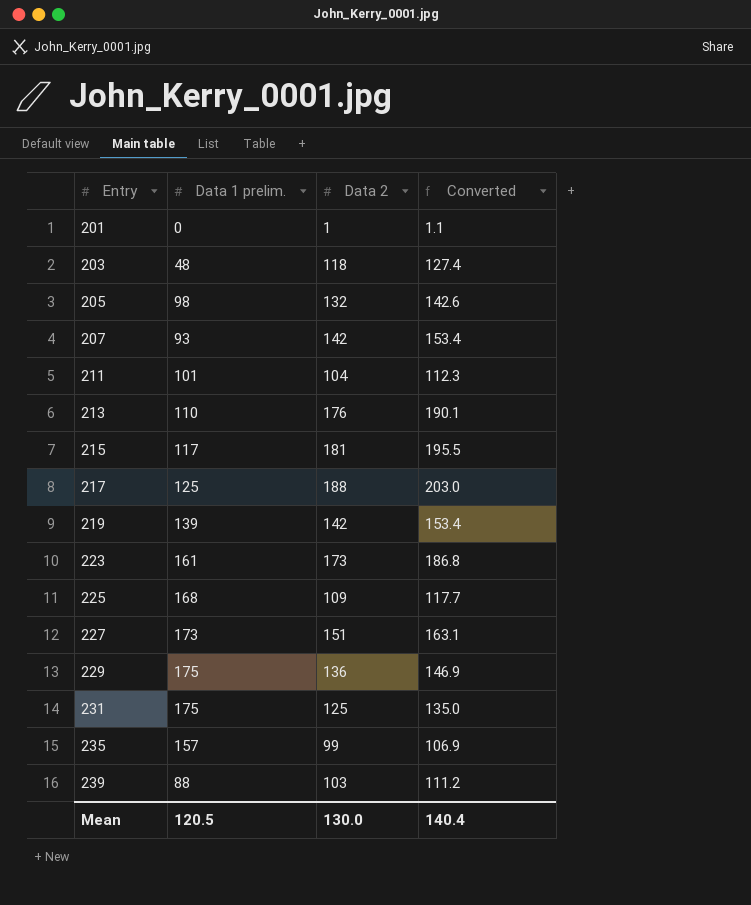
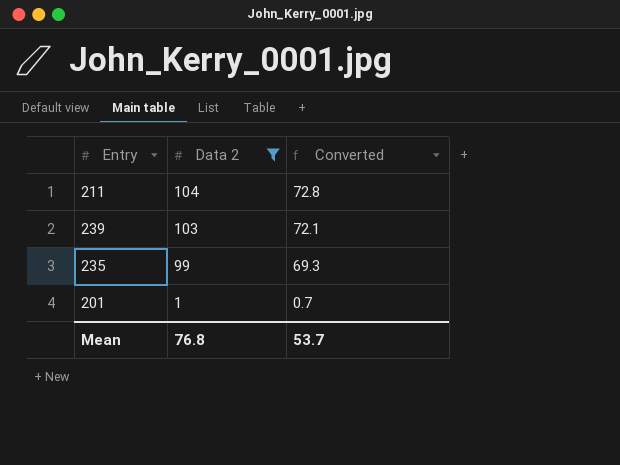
filter: none -> Data 2 <= 104
row order: Entry ascending -> Data 2 descending
column Data 1 prelim. | position: 2 -> none
column Converted | formula: [Data 2] * 1.08 -> [Data 2] * 0.7
Mean | Data 2: 130.0 -> 76.8
Mean | Converted: 140.4 -> 53.7

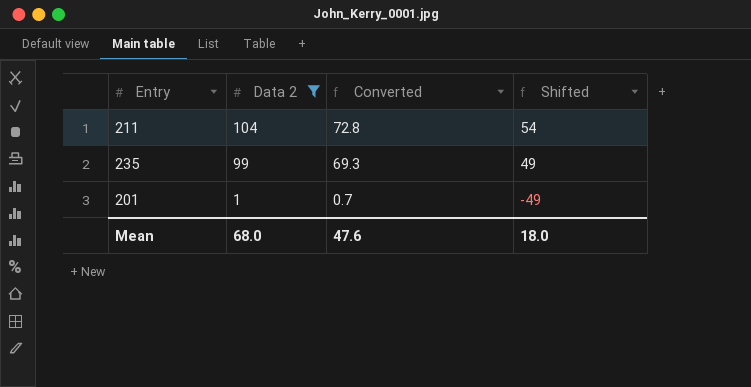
column Shifted | formula: none -> [Data 2] - 50
row 239: 103 | 72.1 -> none
Mean | Data 2: 76.8 -> 68.0
Mean | Converted: 53.7 -> 47.6

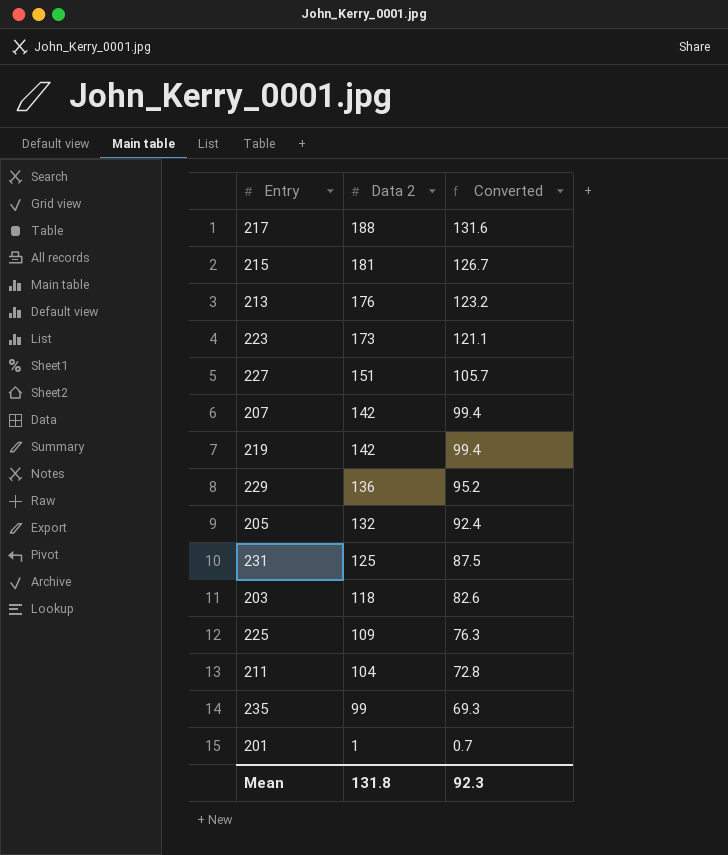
filter: Data 2 <= 104 -> none
column Shifted | formula: [Data 2] - 50 -> none
Mean | Data 2: 68.0 -> 131.8
Mean | Converted: 47.6 -> 92.3

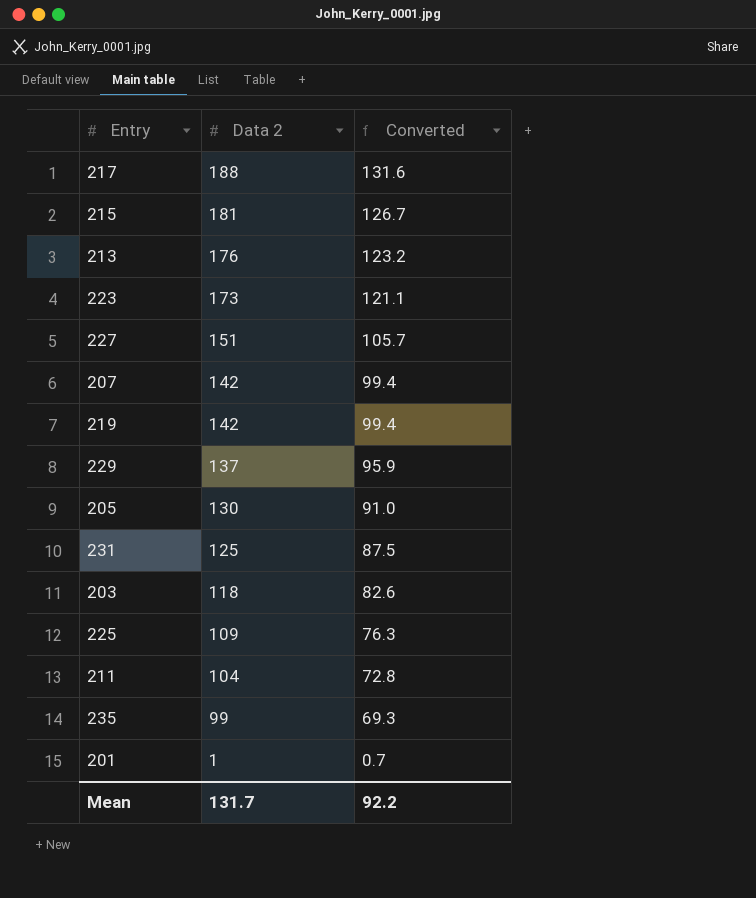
229 | Data 2: 136 -> 137
229 | Converted: 95.2 -> 95.9
205 | Data 2: 132 -> 130
205 | Converted: 92.4 -> 91.0
Mean | Data 2: 131.8 -> 131.7
Mean | Converted: 92.3 -> 92.2

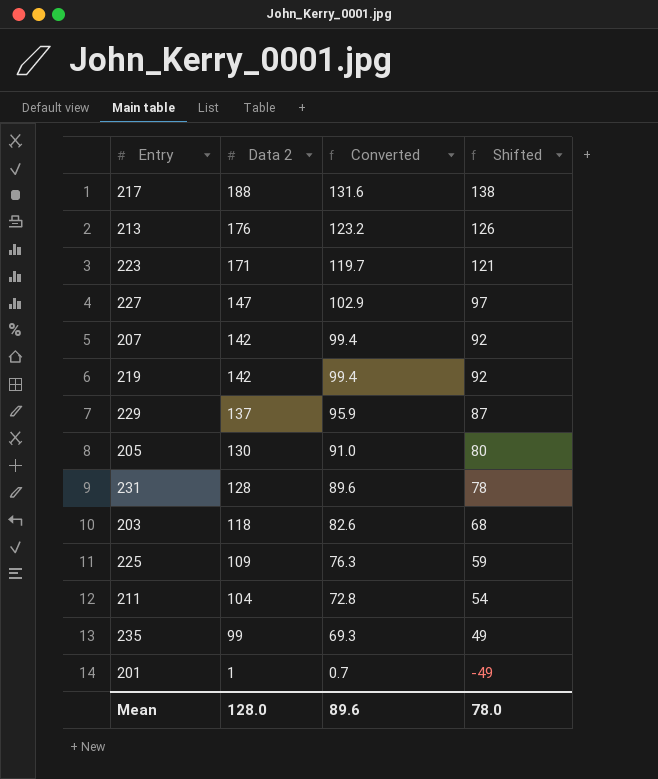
column Shifted | formula: none -> [Data 2] - 50
row 215: 181 | 126.7 -> none
223 | Data 2: 173 -> 171
223 | Converted: 121.1 -> 119.7
227 | Data 2: 151 -> 147
227 | Converted: 105.7 -> 102.9
231 | Data 2: 125 -> 128
231 | Converted: 87.5 -> 89.6
Mean | Data 2: 131.7 -> 128.0
Mean | Converted: 92.2 -> 89.6

